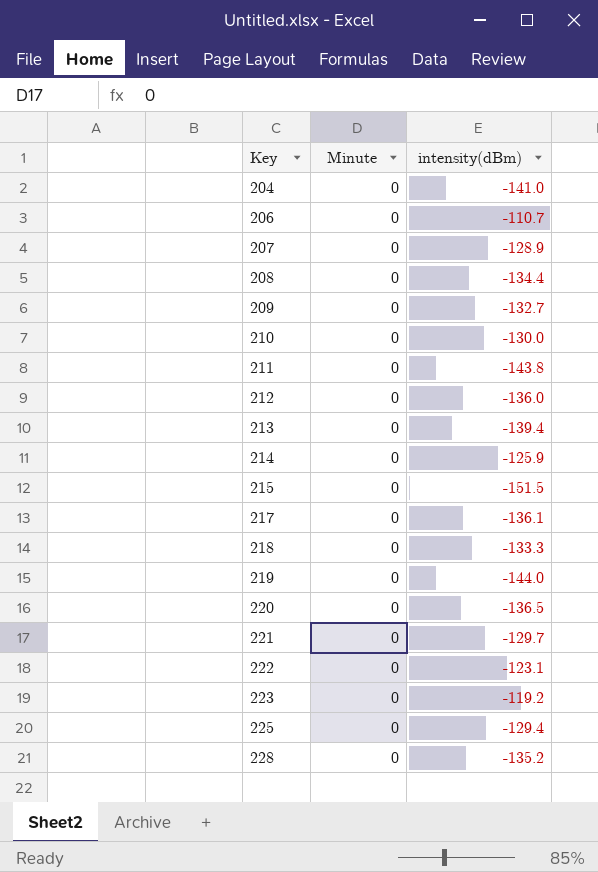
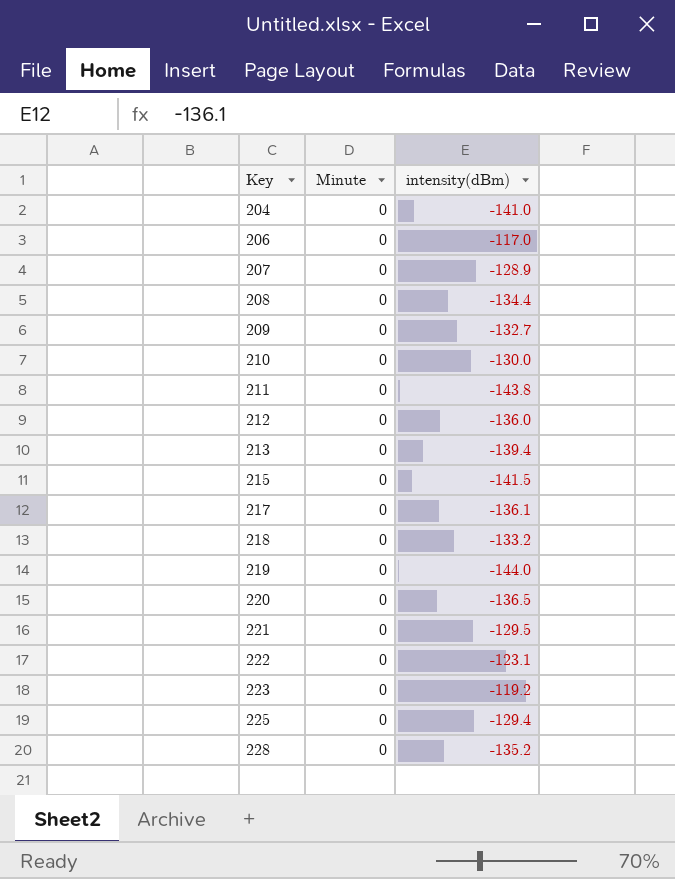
row 214: 0 | -125.9 -> none
206 | intensity(dBm): -110.7 -> -117.0
215 | intensity(dBm): -151.5 -> -141.5
218 | intensity(dBm): -133.3 -> -133.2
221 | intensity(dBm): -129.7 -> -129.5

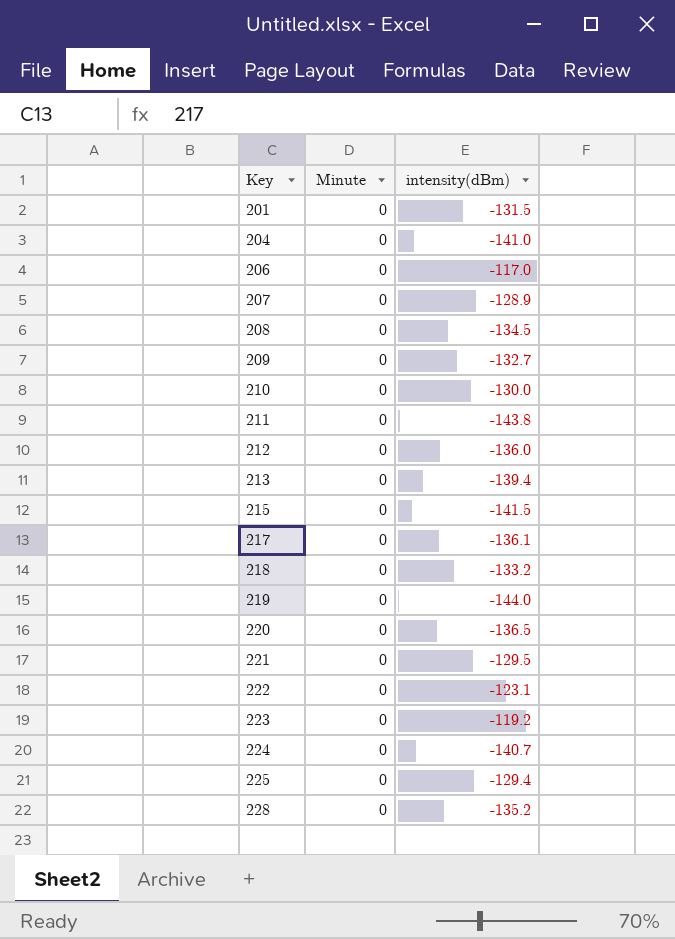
row 201: none -> 0 | -131.5
208 | intensity(dBm): -134.4 -> -134.5
row 224: none -> 0 | -140.7

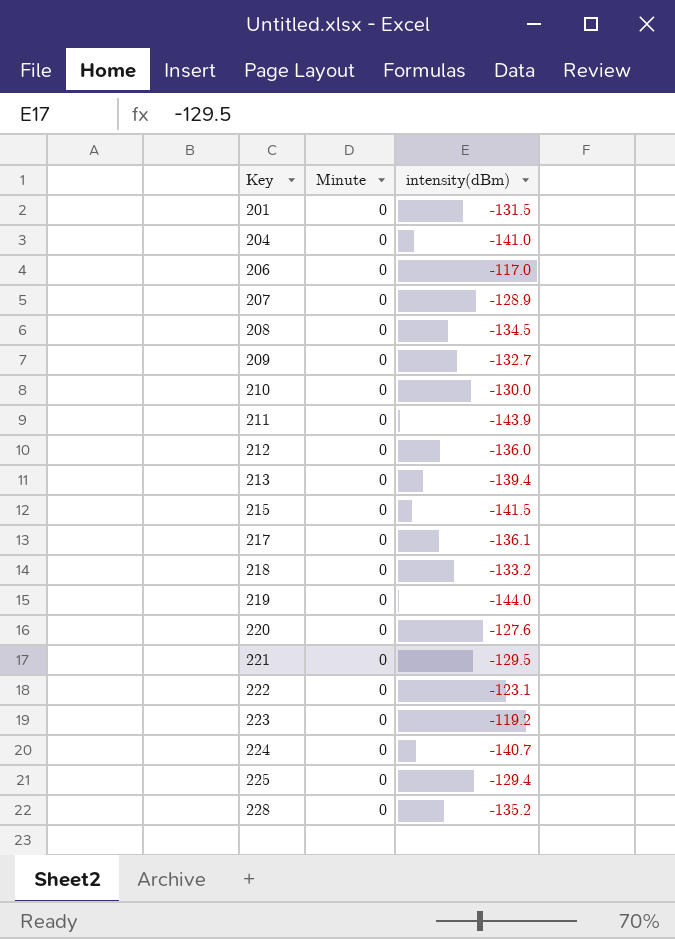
211 | intensity(dBm): -143.8 -> -143.9
220 | intensity(dBm): -136.5 -> -127.6

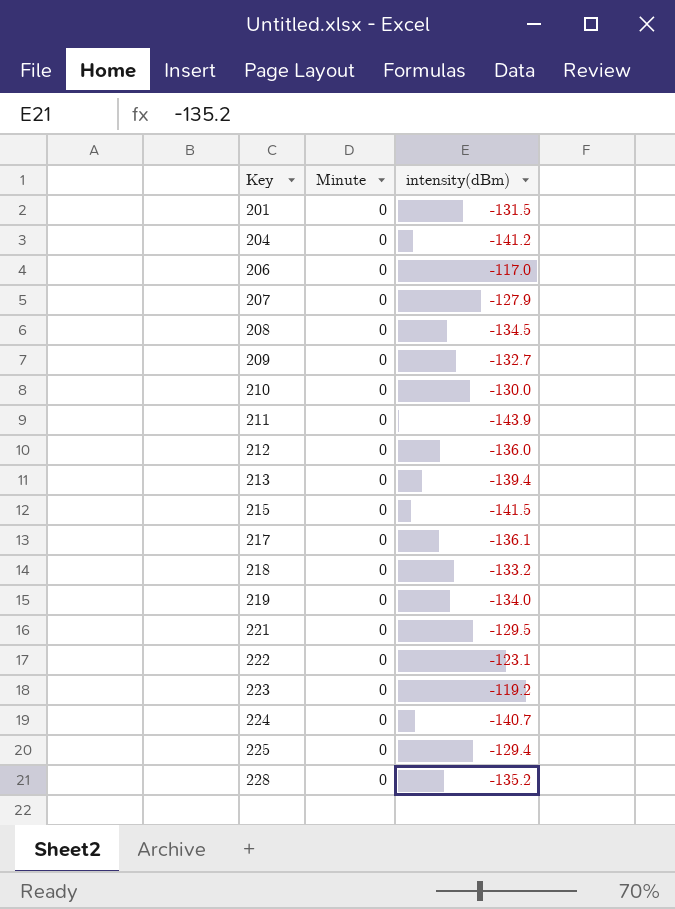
row 220: 0 | -127.6 -> none
204 | intensity(dBm): -141.0 -> -141.2
207 | intensity(dBm): -128.9 -> -127.9
219 | intensity(dBm): -144.0 -> -134.0

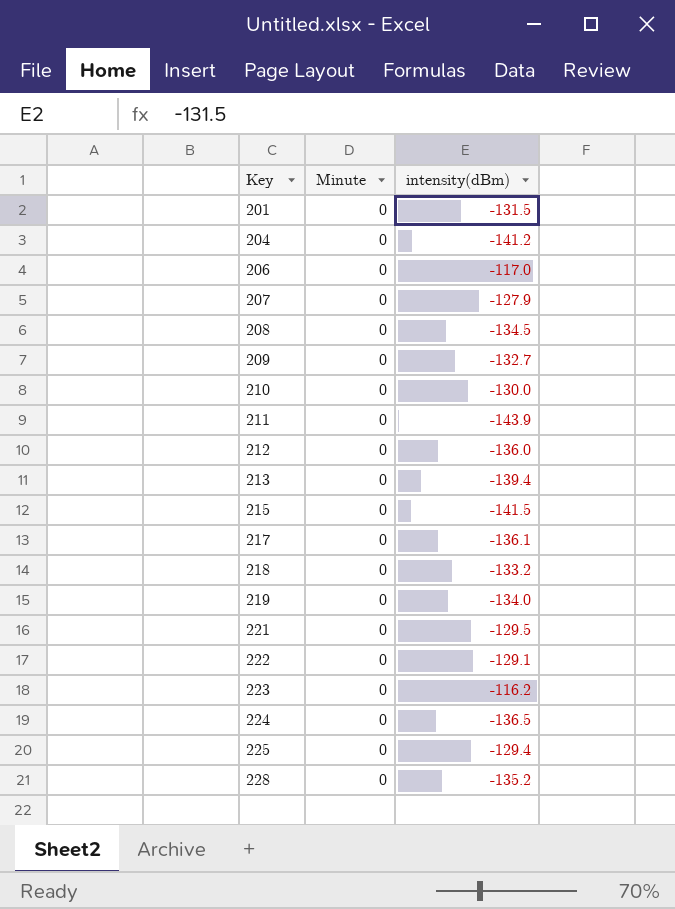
222 | intensity(dBm): -123.1 -> -129.1
223 | intensity(dBm): -119.2 -> -116.2
224 | intensity(dBm): -140.7 -> -136.5

